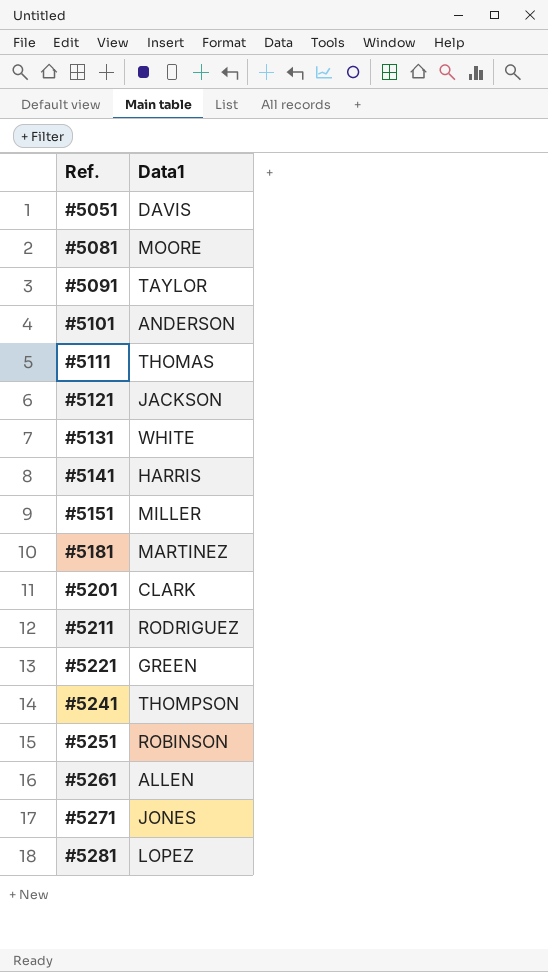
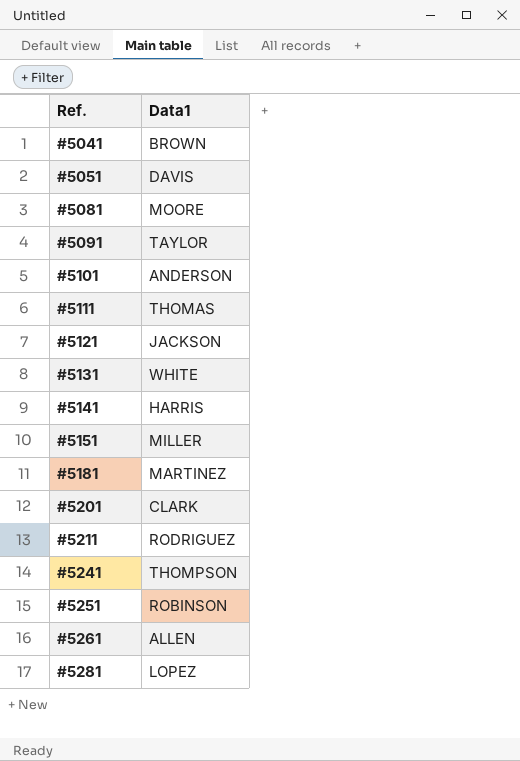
row #5221: GREEN -> none
row #5271: JONES -> none
row #5041: none -> BROWN

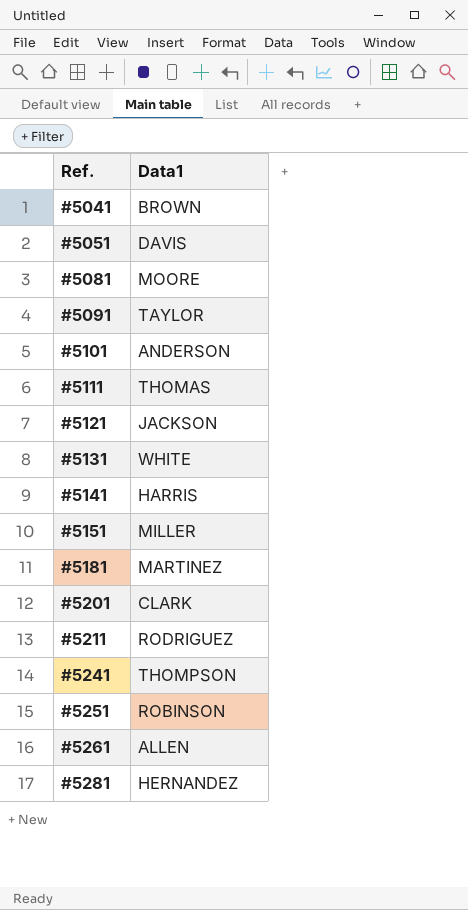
#5281 | Data1: LOPEZ -> HERNANDEZ

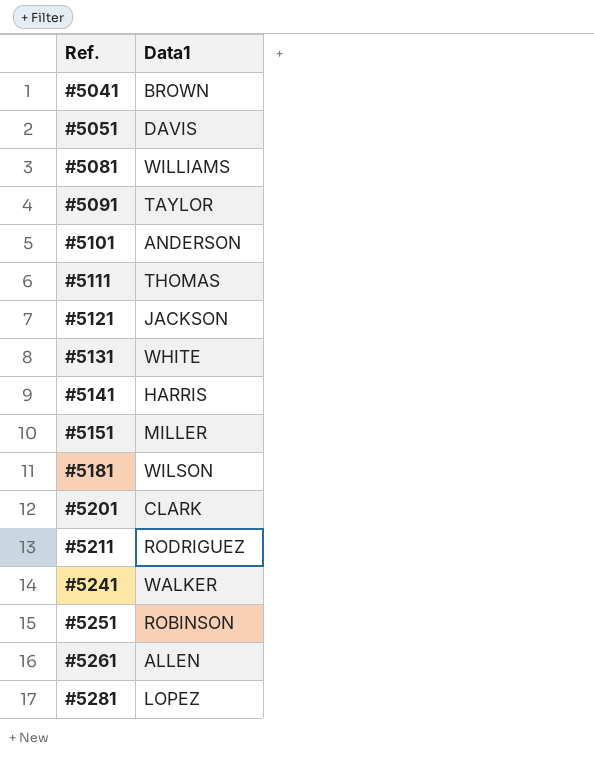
#5081 | Data1: MOORE -> WILLIAMS
#5181 | Data1: MARTINEZ -> WILSON
#5241 | Data1: THOMPSON -> WALKER
#5281 | Data1: HERNANDEZ -> LOPEZ

